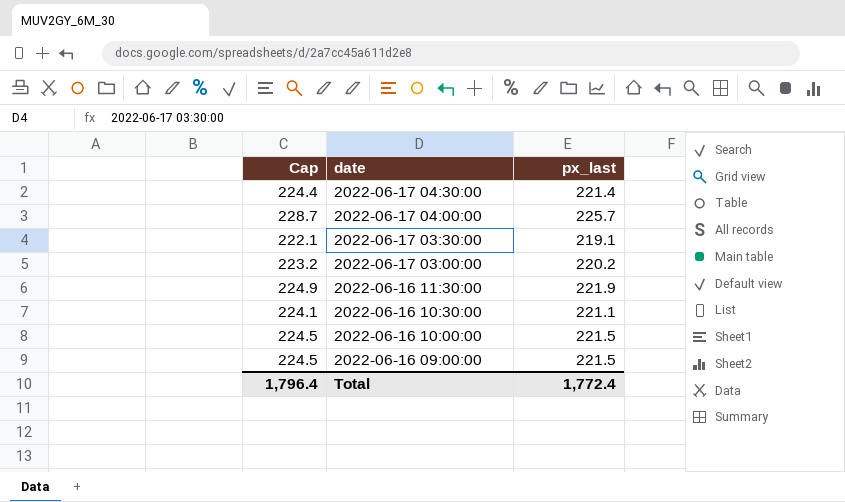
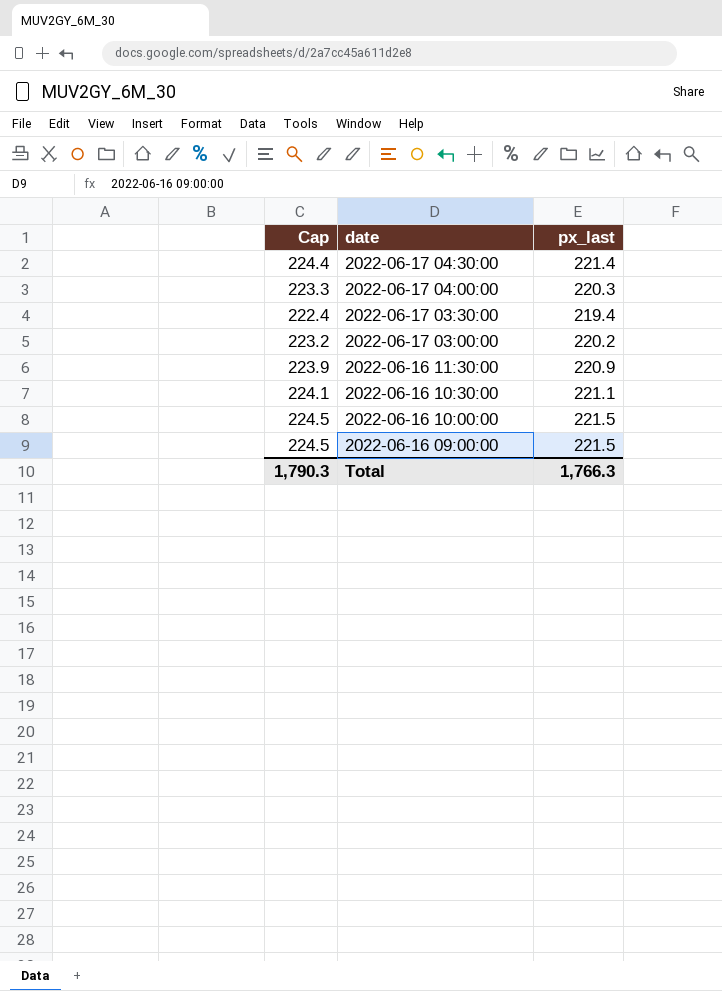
2022-06-17 04:00:00 | Cap: 228.7 -> 223.3
2022-06-17 04:00:00 | px_last: 225.7 -> 220.3
2022-06-17 03:30:00 | Cap: 222.1 -> 222.4
2022-06-17 03:30:00 | px_last: 219.1 -> 219.4
2022-06-16 11:30:00 | Cap: 224.9 -> 223.9
2022-06-16 11:30:00 | px_last: 221.9 -> 220.9
Total | Cap: 1,796.4 -> 1,790.3
Total | px_last: 1,772.4 -> 1,766.3

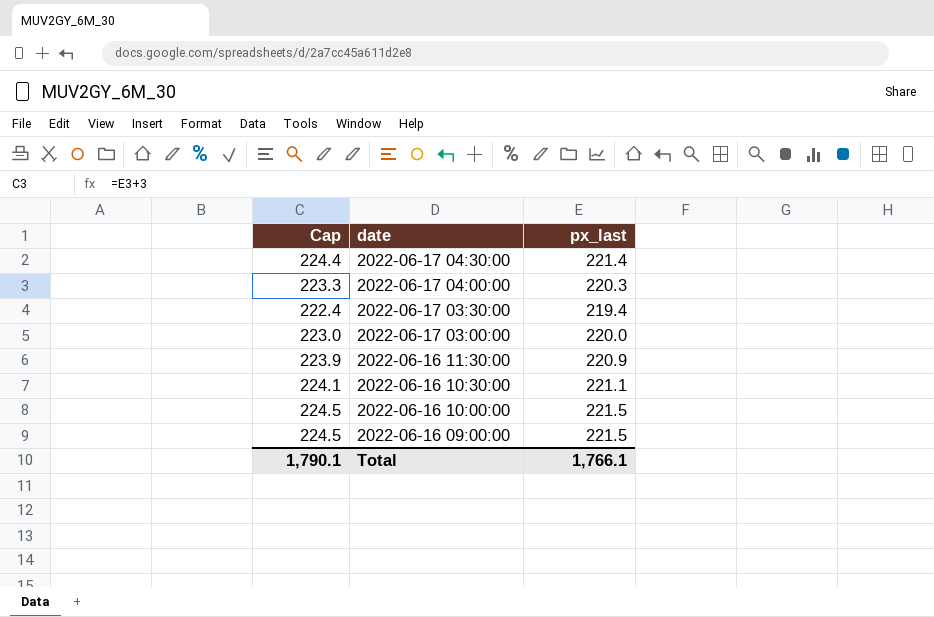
2022-06-17 03:00:00 | Cap: 223.2 -> 223.0
2022-06-17 03:00:00 | px_last: 220.2 -> 220.0
Total | Cap: 1,790.3 -> 1,790.1
Total | px_last: 1,766.3 -> 1,766.1

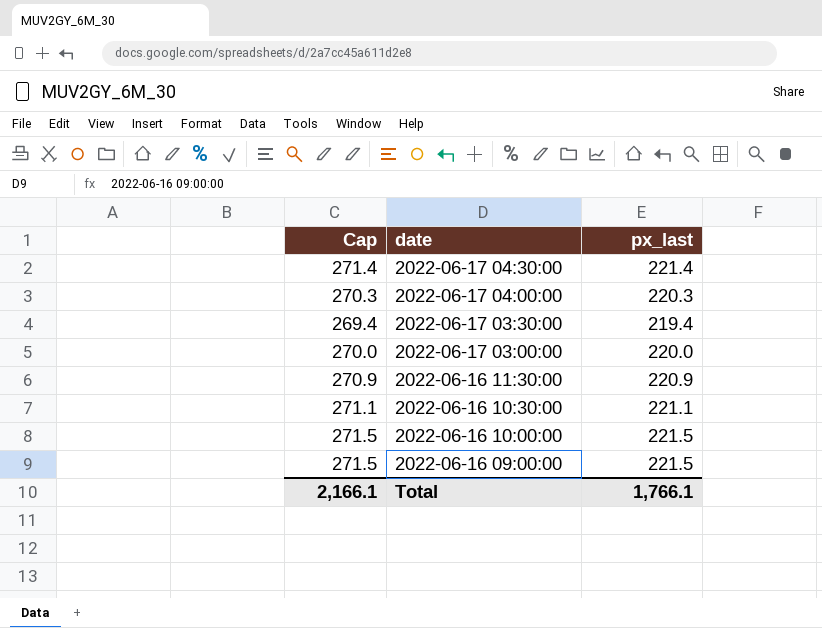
column Cap | formula: [px_last] + 3 -> [px_last] + 50
Total | Cap: 1,790.1 -> 2,166.1

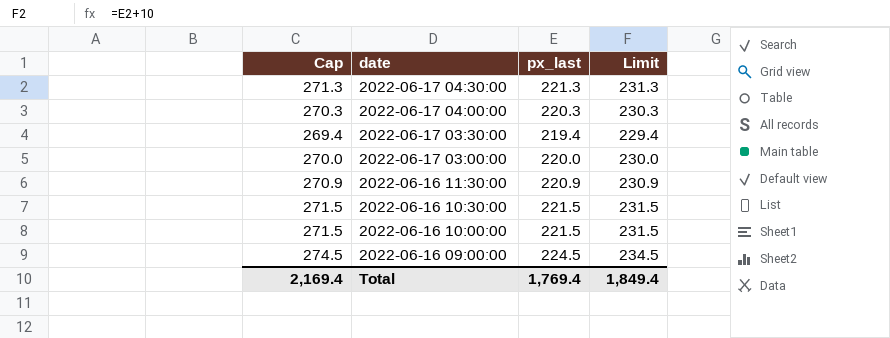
column Limit | formula: none -> [px_last] + 10
2022-06-17 04:30:00 | Cap: 271.4 -> 271.3
2022-06-17 04:30:00 | px_last: 221.4 -> 221.3
2022-06-16 10:30:00 | Cap: 271.1 -> 271.5
2022-06-16 10:30:00 | px_last: 221.1 -> 221.5
2022-06-16 09:00:00 | Cap: 271.5 -> 274.5
2022-06-16 09:00:00 | px_last: 221.5 -> 224.5
Total | Cap: 2,166.1 -> 2,169.4
Total | px_last: 1,766.1 -> 1,769.4

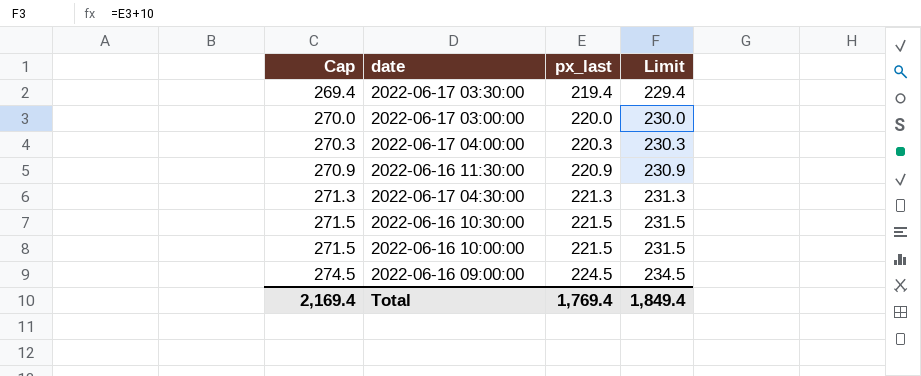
row order: date descending -> Cap ascending

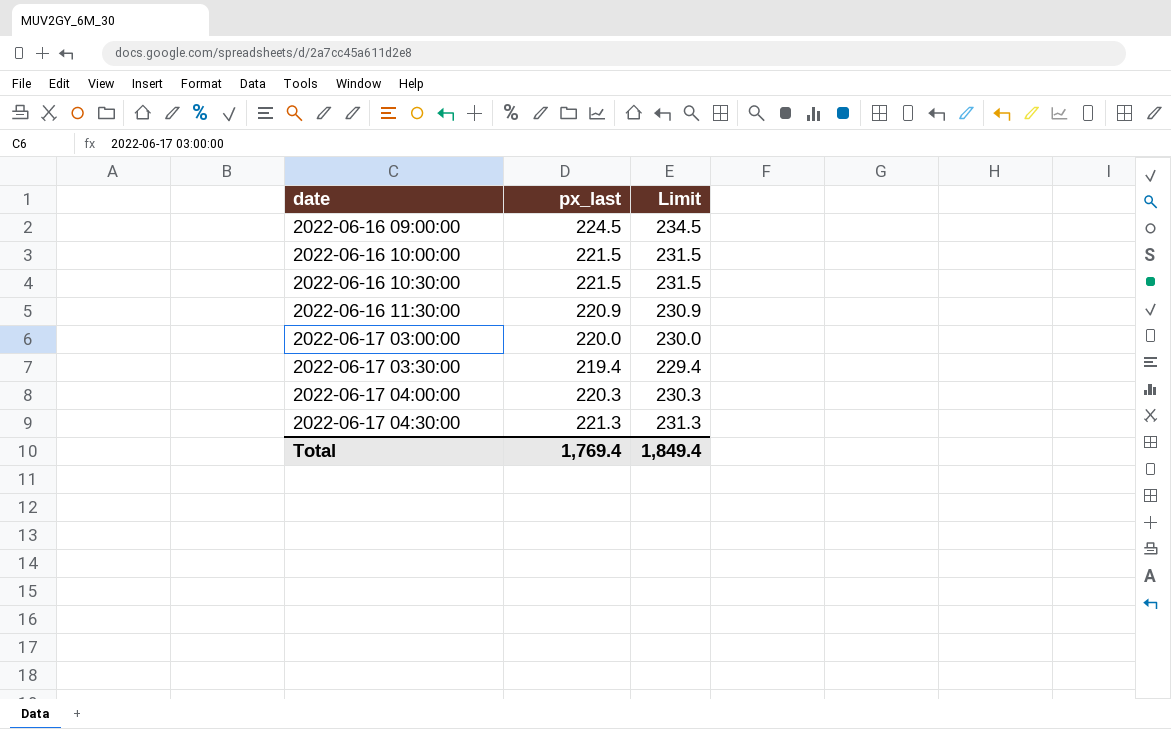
row order: Cap ascending -> date ascending
column Cap | formula: [px_last] + 50 -> none

